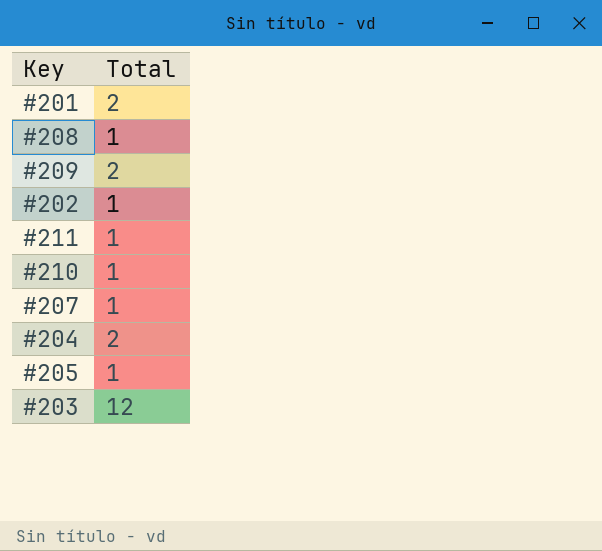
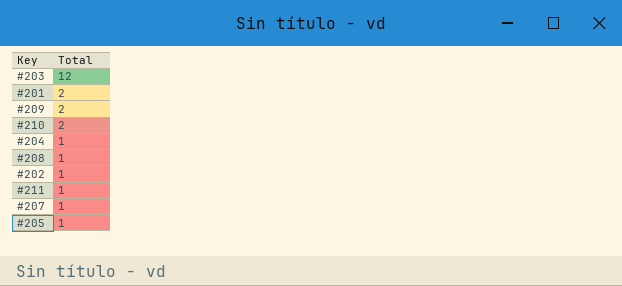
row order: none -> Total descending
#210 | Total: 1 -> 2
#204 | Total: 2 -> 1

